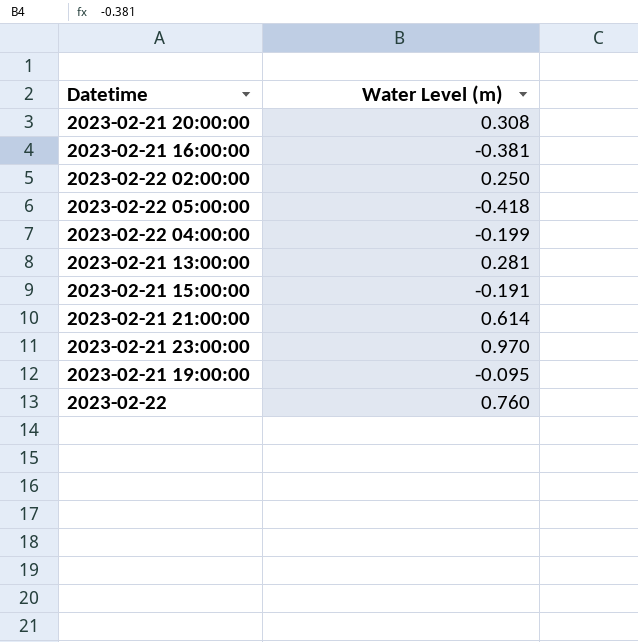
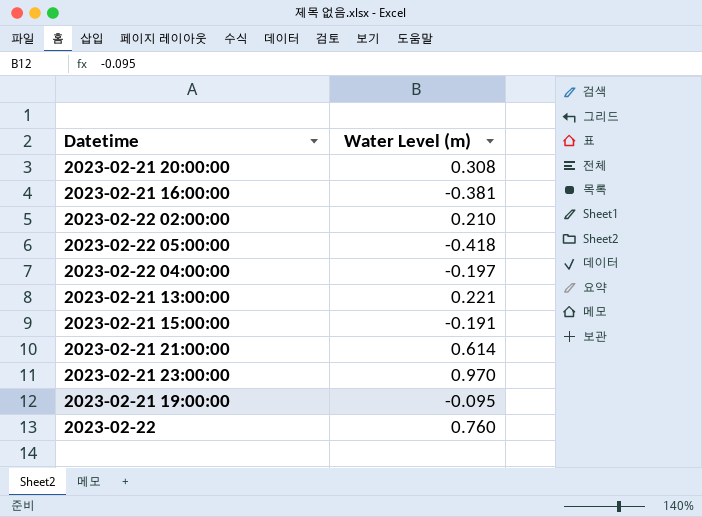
2023-02-22 02:00:00 | Water Level (m): 0.250 -> 0.210
2023-02-22 04:00:00 | Water Level (m): -0.199 -> -0.197
2023-02-21 13:00:00 | Water Level (m): 0.281 -> 0.221

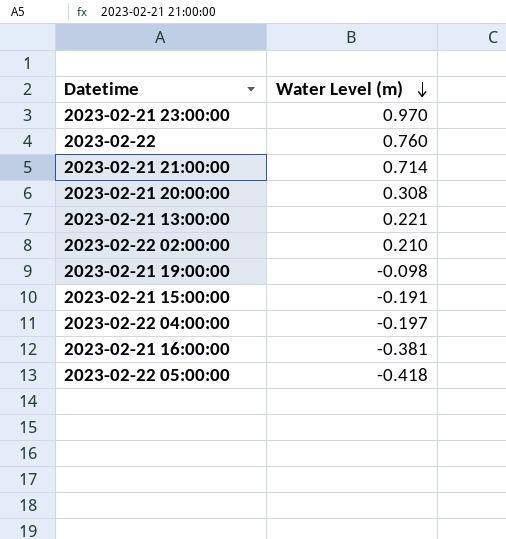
row order: none -> Water Level (m) descending
2023-02-21 21:00:00 | Water Level (m): 0.614 -> 0.714
2023-02-21 19:00:00 | Water Level (m): -0.095 -> -0.098

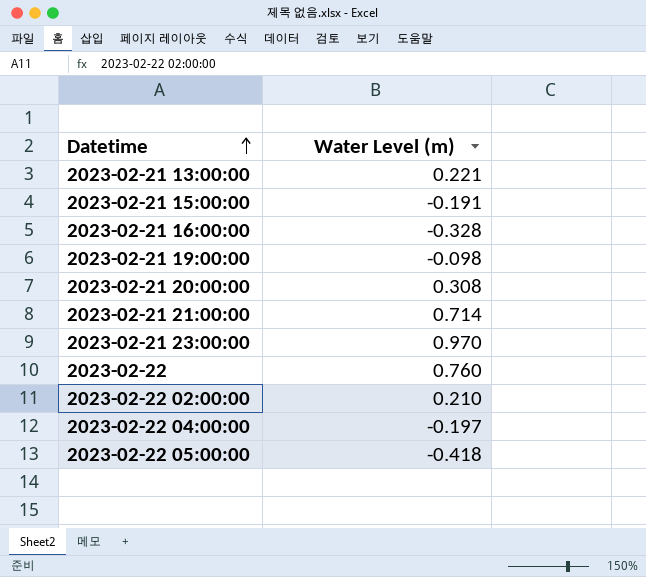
row order: Water Level (m) descending -> Datetime ascending
2023-02-21 16:00:00 | Water Level (m): -0.381 -> -0.328

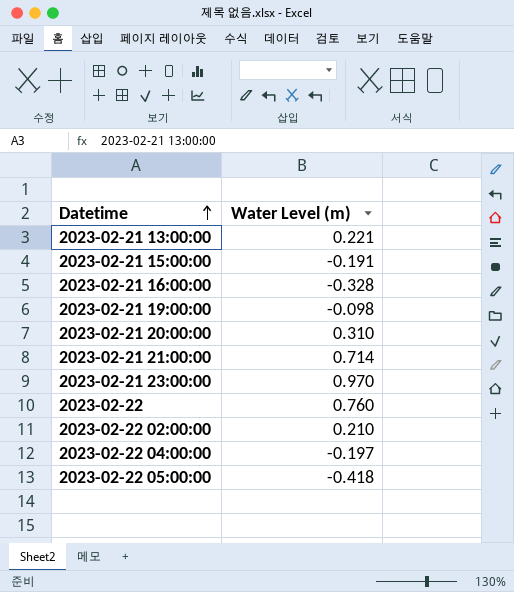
2023-02-21 20:00:00 | Water Level (m): 0.308 -> 0.310

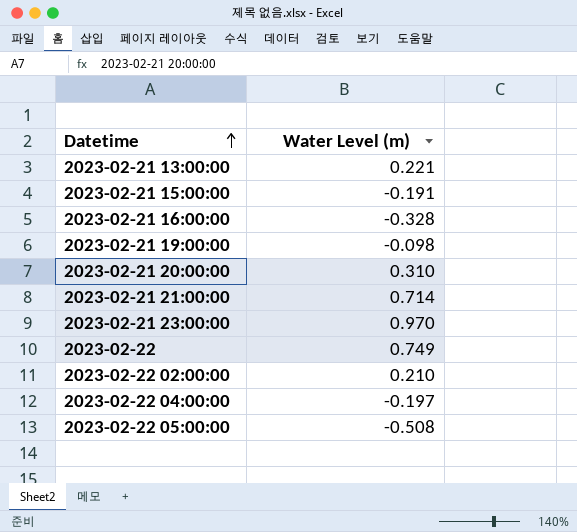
2023-02-22 | Water Level (m): 0.760 -> 0.749
2023-02-22 05:00:00 | Water Level (m): -0.418 -> -0.508

